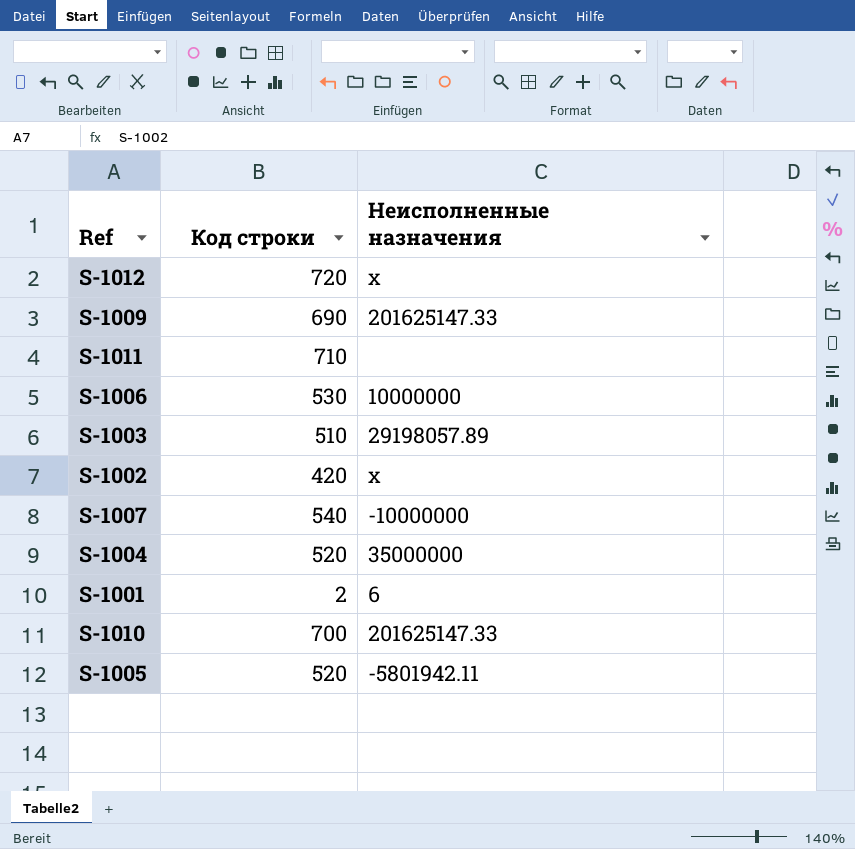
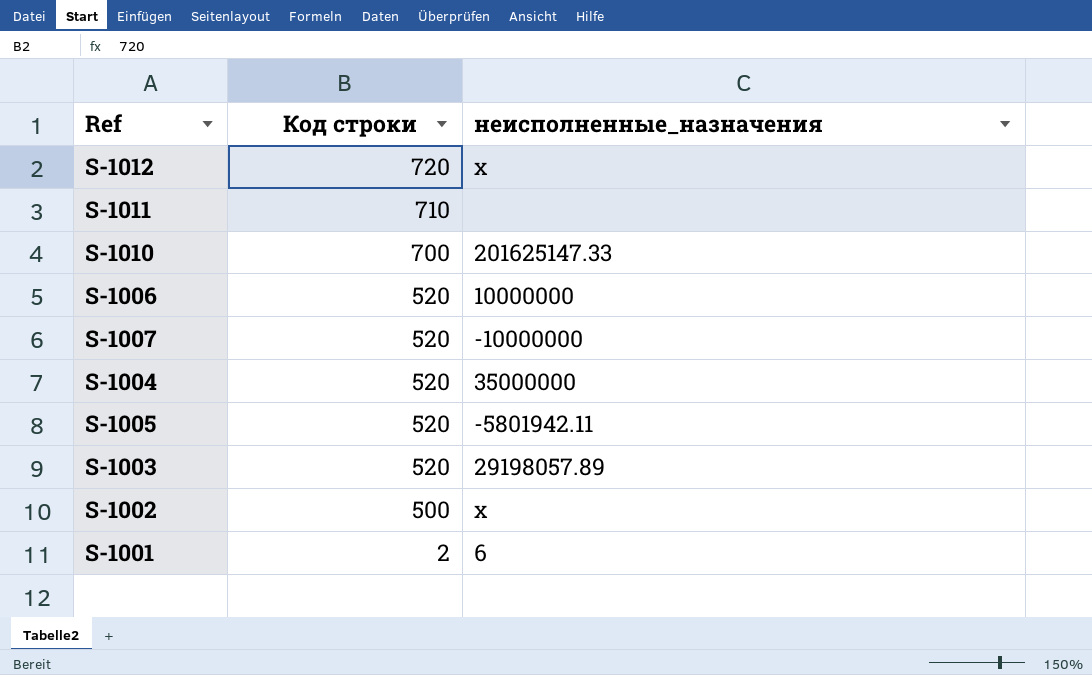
row order: none -> Код строки descending
column name: Неисполненные назначения -> неисполненные_назначения
row S-1009: 690 | 201625147.33 -> none
S-1006 | Код строки: 530 -> 520
S-1007 | Код строки: 540 -> 520
S-1003 | Код строки: 510 -> 520
S-1002 | Код строки: 420 -> 500

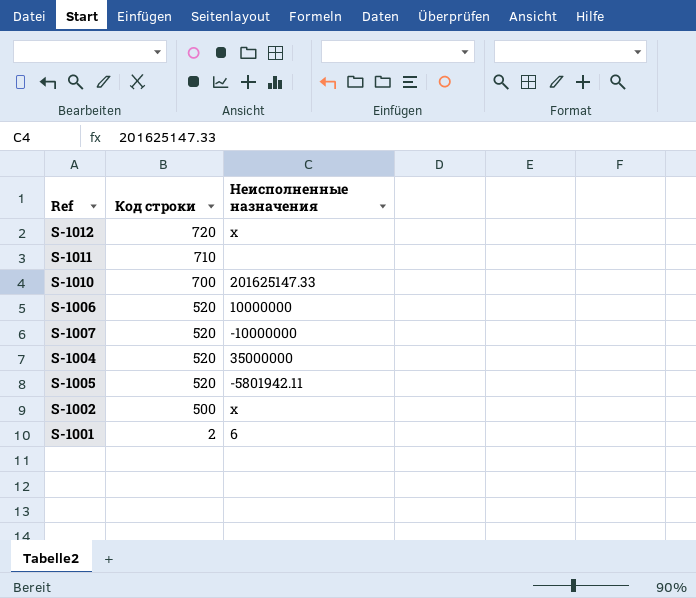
column name: неисполненные_назначения -> Неисполненные назначения
row S-1003: 520 | 29198057.89 -> none

